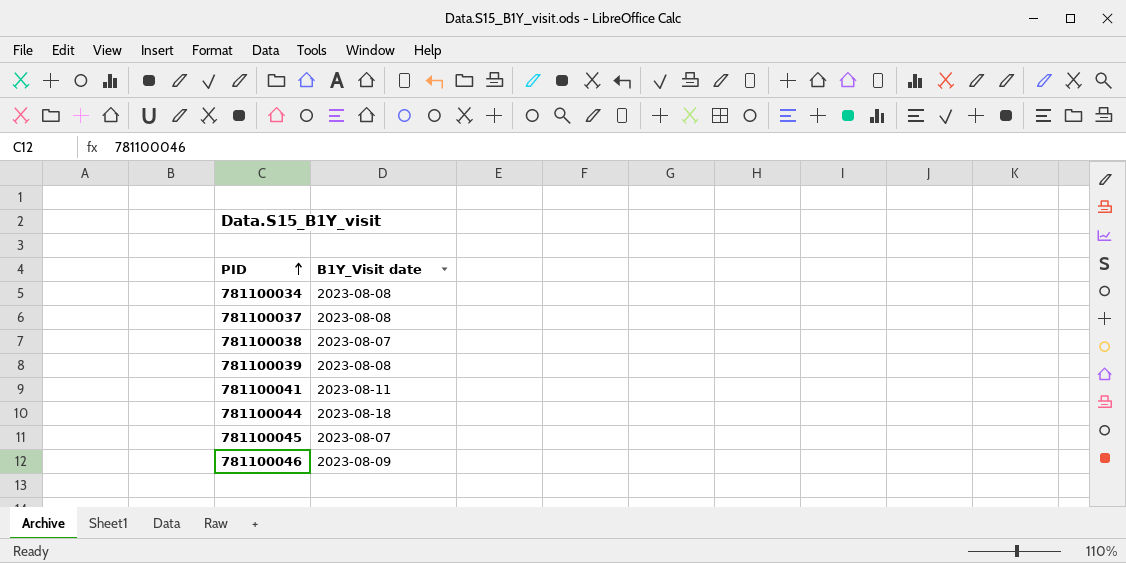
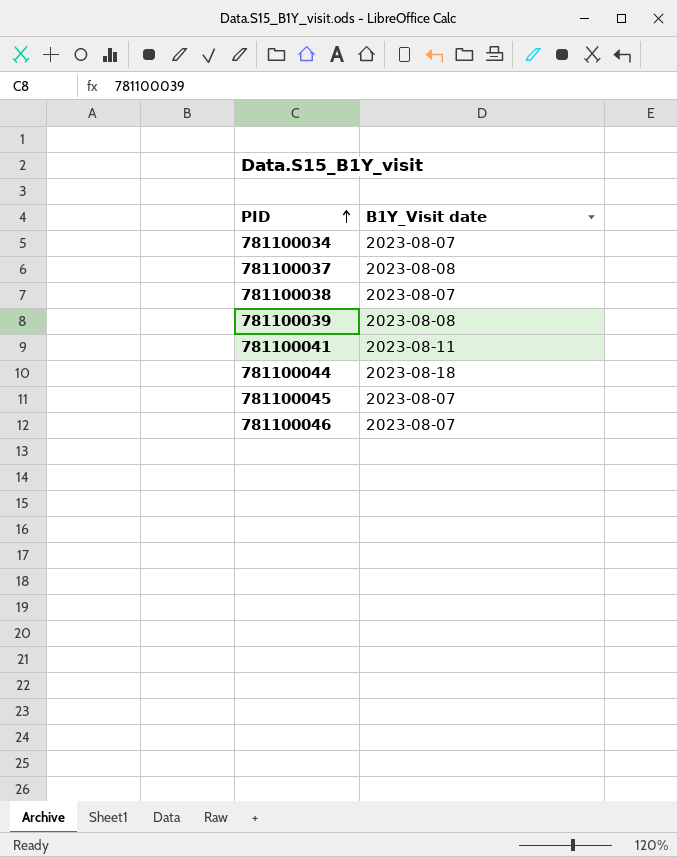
781100034 | B1Y_Visit date: 2023-08-08 -> 2023-08-07
781100046 | B1Y_Visit date: 2023-08-09 -> 2023-08-07

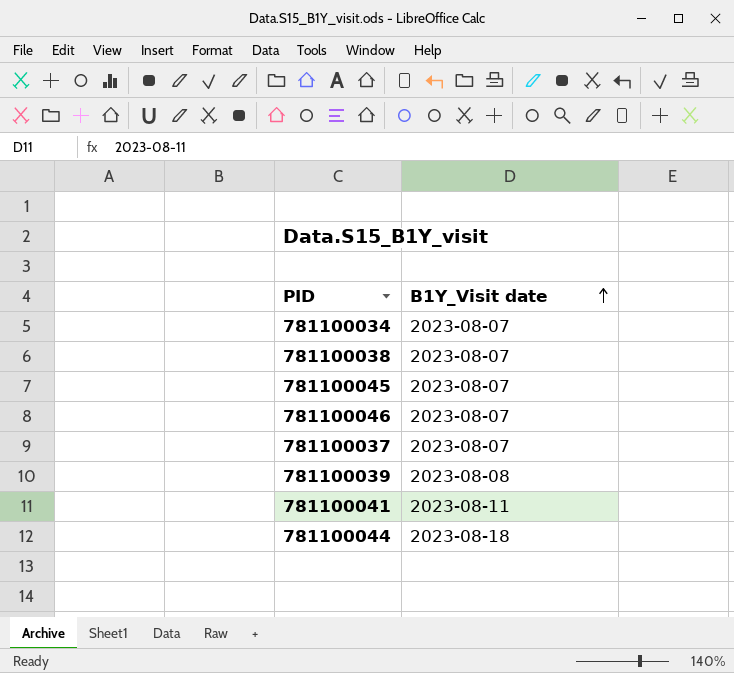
row order: PID ascending -> B1Y_Visit date ascending
781100037 | B1Y_Visit date: 2023-08-08 -> 2023-08-07

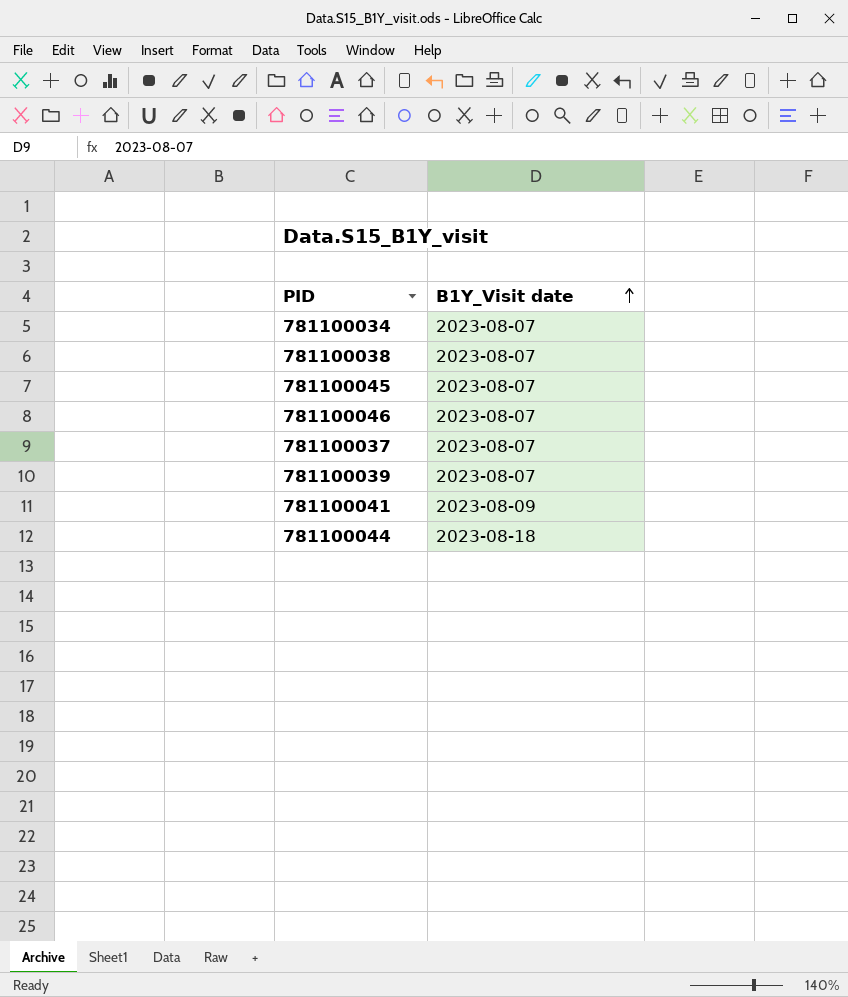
781100039 | B1Y_Visit date: 2023-08-08 -> 2023-08-07
781100041 | B1Y_Visit date: 2023-08-11 -> 2023-08-09

